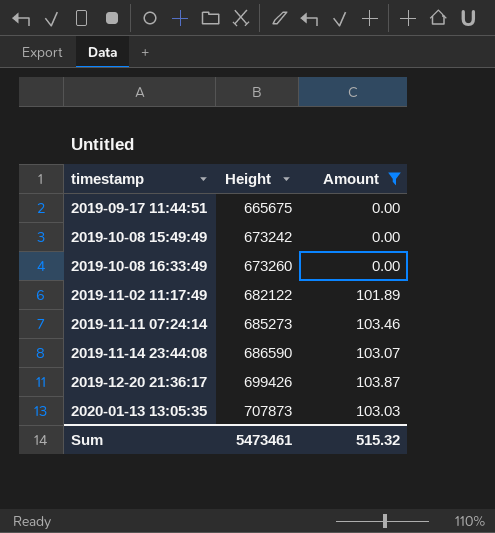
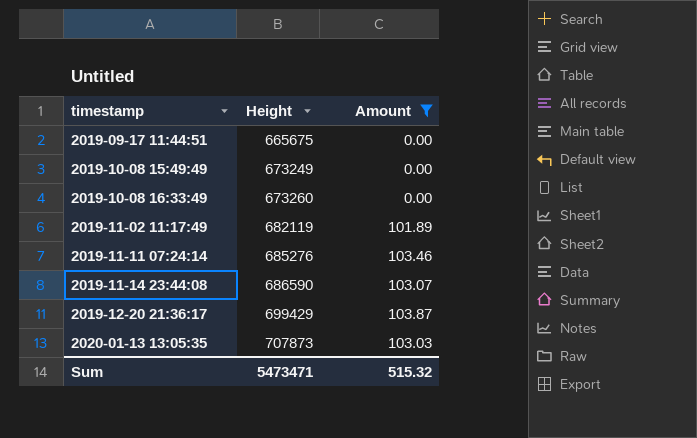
2019-10-08 15:49:49 | Height: 673242 -> 673249
2019-11-02 11:17:49 | Height: 682122 -> 682119
2019-11-11 07:24:14 | Height: 685273 -> 685276
2019-12-20 21:36:17 | Height: 699426 -> 699429
Sum | Height: 5473461 -> 5473471

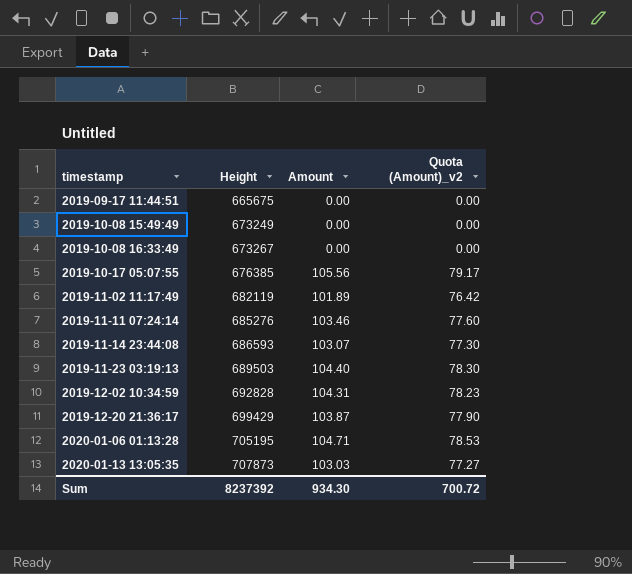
filter: Amount <= 103.87 -> none
column Quota (Amount)_v2 | formula: none -> [Amount] * 0.75
2019-10-08 16:33:49 | Height: 673260 -> 673267
2019-11-14 23:44:08 | Height: 686590 -> 686593
Sum | Height: 5473471 -> 8237392
Sum | Amount: 515.32 -> 934.30

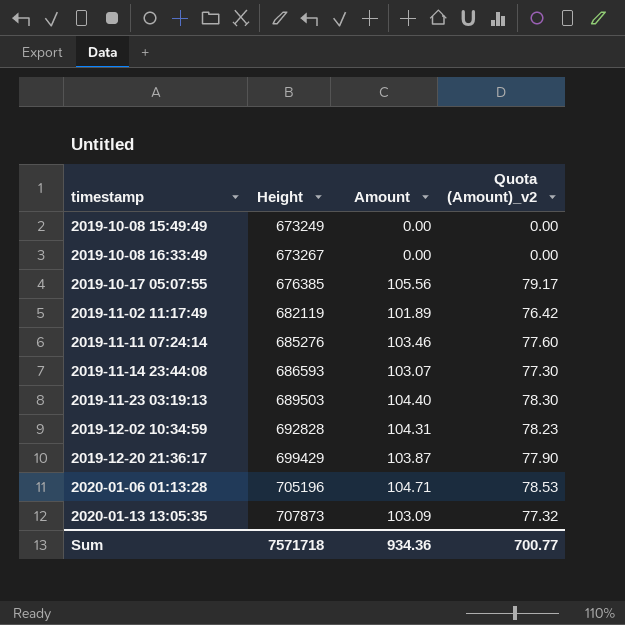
row 2019-09-17 11:44:51: 665675 | 0.00 | 0.00 -> none
2020-01-06 01:13:28 | Height: 705195 -> 705196
2020-01-13 13:05:35 | Amount: 103.03 -> 103.09
2020-01-13 13:05:35 | Quota (Amount)_v2: 77.27 -> 77.32
Sum | Height: 8237392 -> 7571718
Sum | Amount: 934.30 -> 934.36
Sum | Quota (Amount)_v2: 700.72 -> 700.77

